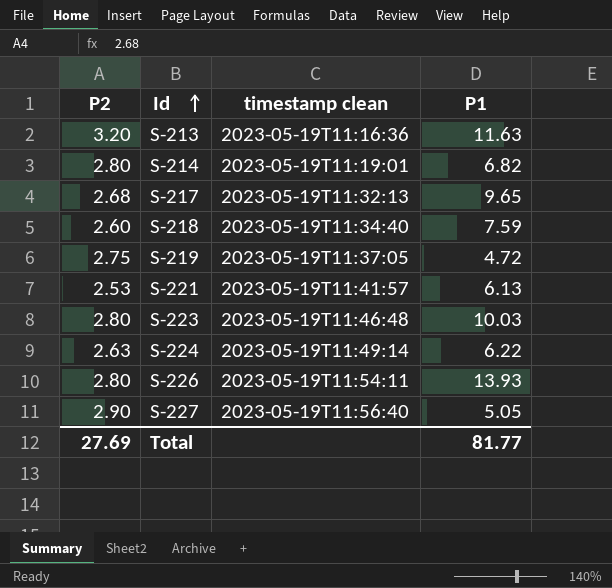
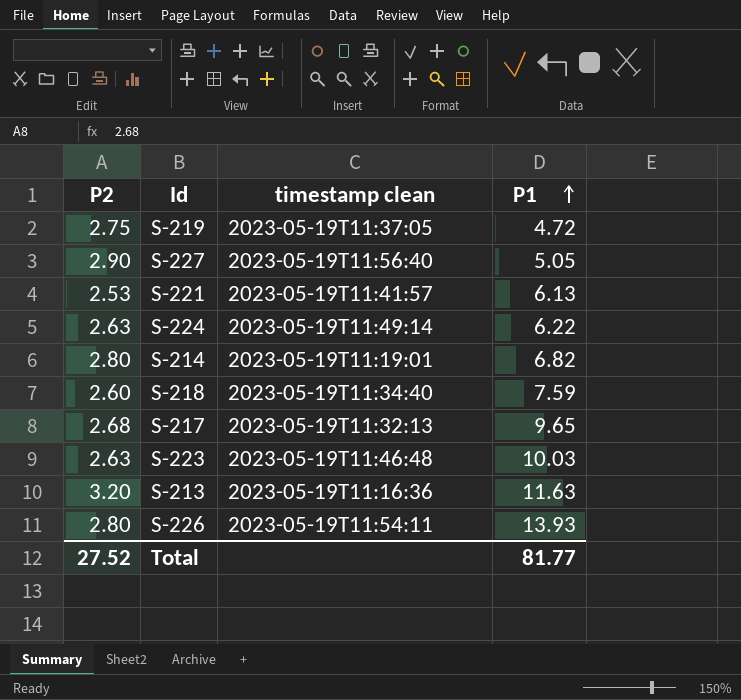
row order: Id ascending -> P1 ascending
S-223 | P2: 2.80 -> 2.63
Total | P2: 27.69 -> 27.52

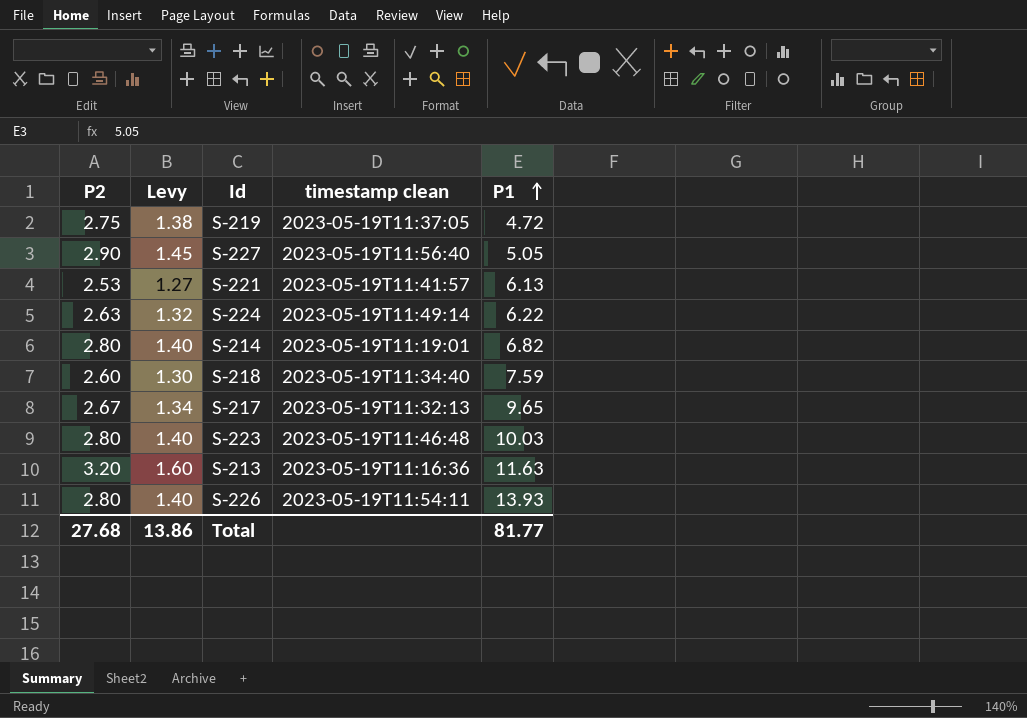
column Levy | formula: none -> [P2] * 0.5
S-217 | P2: 2.68 -> 2.67
S-223 | P2: 2.63 -> 2.80
Total | P2: 27.52 -> 27.68

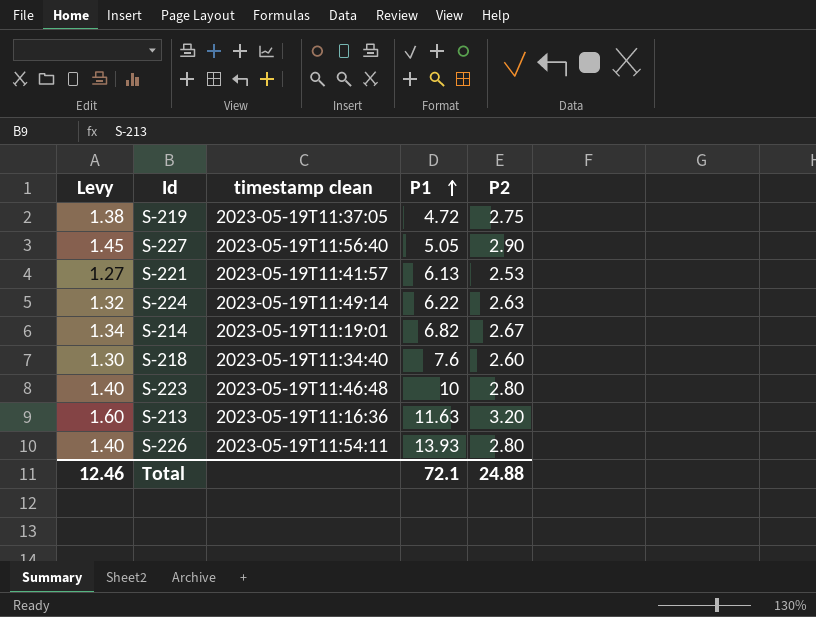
column P2 | position: 1 -> 5
row S-217: 2.67 | 1.34 | 2023-05-19T11:32:13 | 9.65 -> none
S-214 | Levy: 1.40 -> 1.34
S-214 | P2: 2.80 -> 2.67
S-218 | P1: 7.59 -> 7.6
S-223 | P1: 10.03 -> 10
Total | Levy: 13.86 -> 12.46
Total | P1: 81.77 -> 72.1
Total | P2: 27.68 -> 24.88

